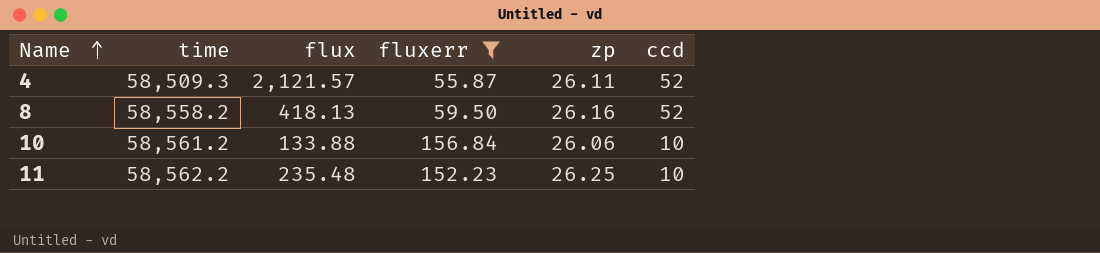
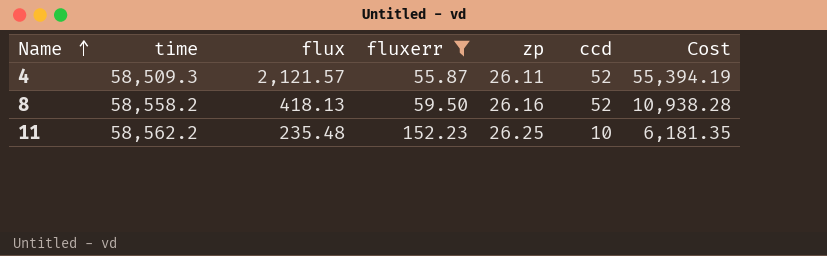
column Cost | formula: none -> [flux] * [zp]
row 10: 58,561.2 | 133.88 | 156.84 | 26.06 | 10 -> none

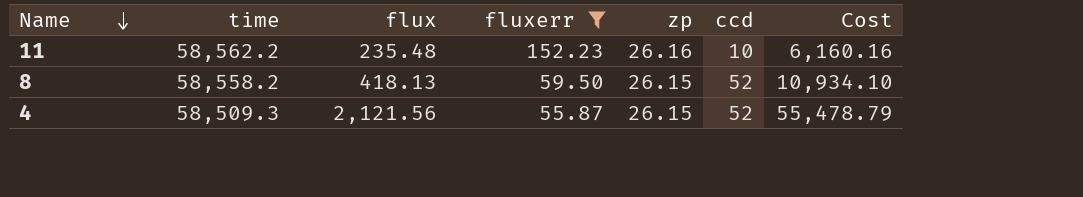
row order: Name ascending -> Name descending
11 | zp: 26.25 -> 26.16
11 | Cost: 6,181.35 -> 6,160.16
8 | zp: 26.16 -> 26.15
8 | Cost: 10,938.28 -> 10,934.10
4 | flux: 2,121.57 -> 2,121.56
4 | zp: 26.11 -> 26.15
4 | Cost: 55,394.19 -> 55,478.79

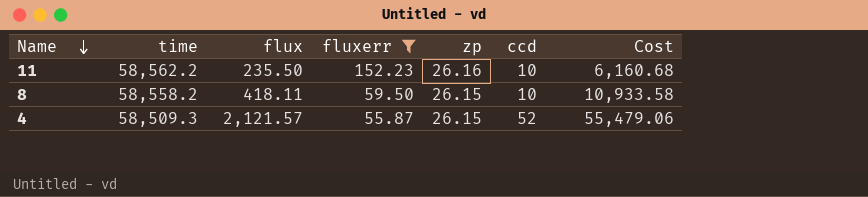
11 | flux: 235.48 -> 235.50
11 | Cost: 6,160.16 -> 6,160.68
8 | flux: 418.13 -> 418.11
8 | ccd: 52 -> 10
8 | Cost: 10,934.10 -> 10,933.58
4 | flux: 2,121.56 -> 2,121.57
4 | Cost: 55,478.79 -> 55,479.06

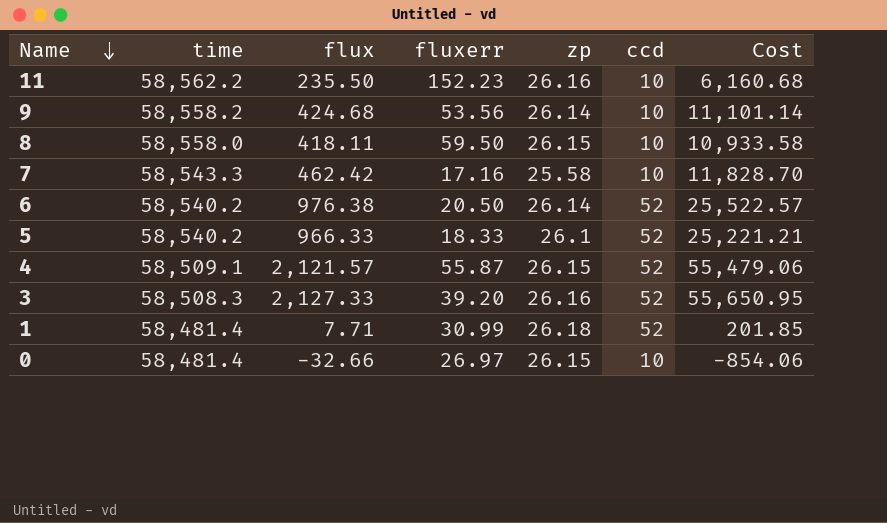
filter: fluxerr >= 55.87 -> none
8 | time: 58,558.2 -> 58,558.0
4 | time: 58,509.3 -> 58,509.1

